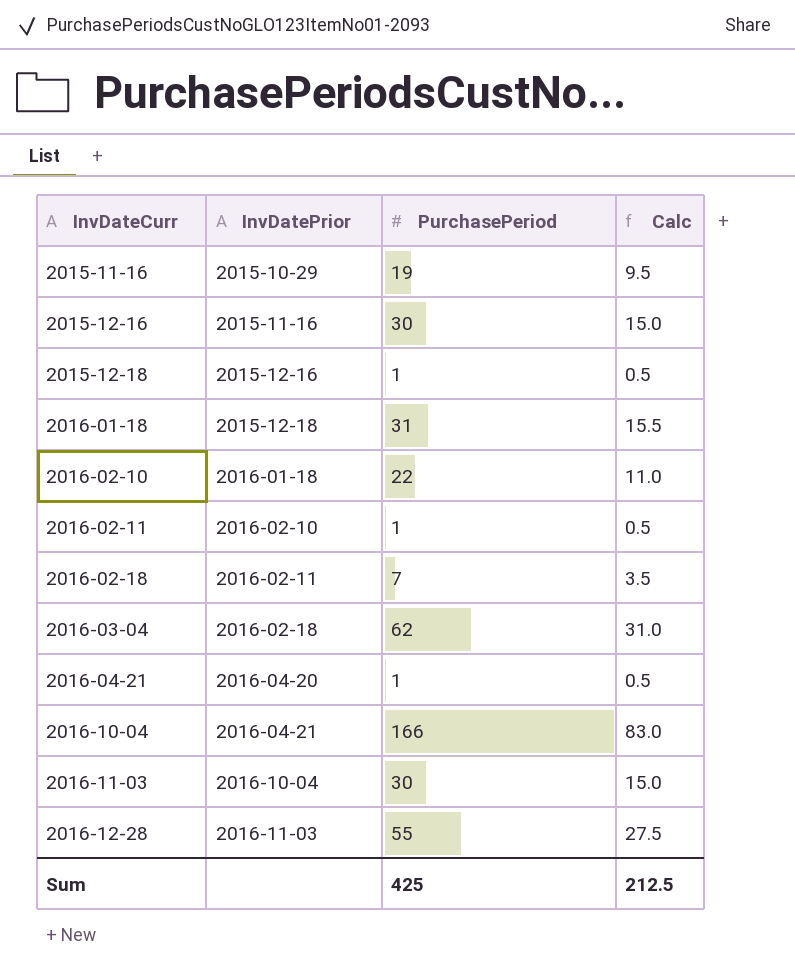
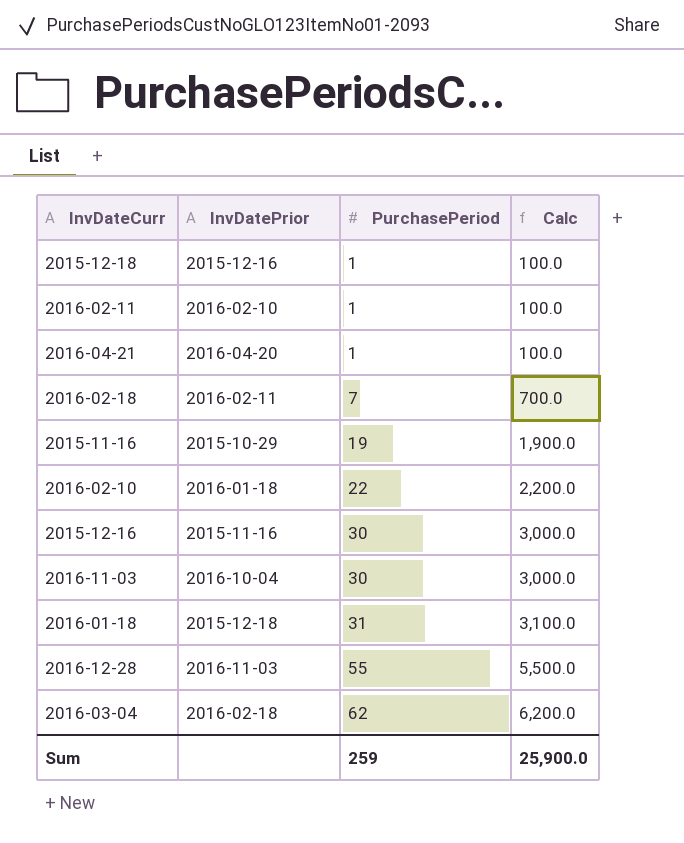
row order: InvDateCurr ascending -> PurchasePeriod ascending
column Calc | formula: [PurchasePeriod] * 0.5 -> [PurchasePeriod] * 100
row 2016-10-04: 2016-04-21 | 166 | 83.0 -> none
Sum | PurchasePeriod: 425 -> 259
Sum | Calc: 212.5 -> 25,900.0

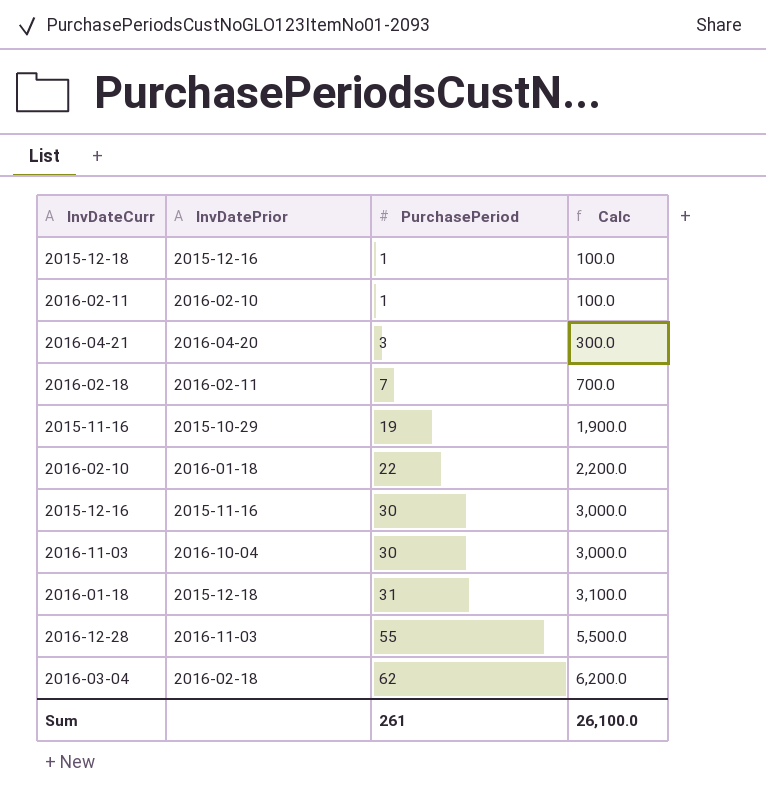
2016-04-21 | PurchasePeriod: 1 -> 3
2016-04-21 | Calc: 100.0 -> 300.0
Sum | PurchasePeriod: 259 -> 261
Sum | Calc: 25,900.0 -> 26,100.0

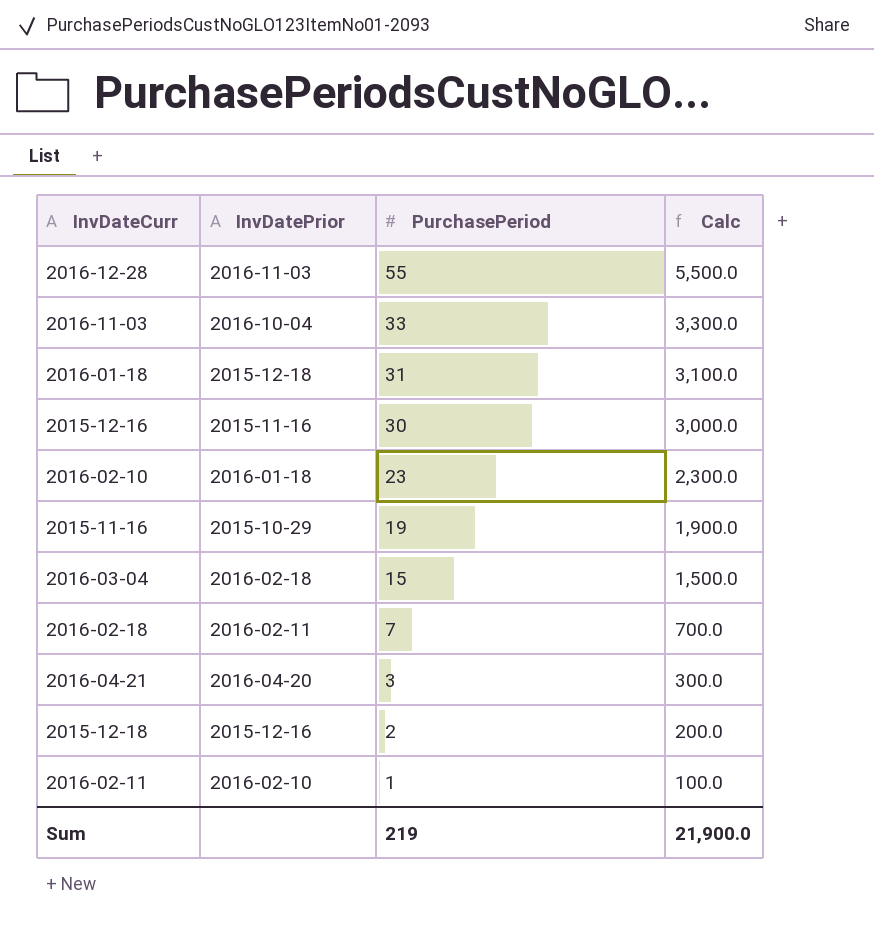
row order: PurchasePeriod ascending -> PurchasePeriod descending
2016-11-03 | PurchasePeriod: 30 -> 33
2016-11-03 | Calc: 3,000.0 -> 3,300.0
2016-02-10 | PurchasePeriod: 22 -> 23
2016-02-10 | Calc: 2,200.0 -> 2,300.0
2016-03-04 | PurchasePeriod: 62 -> 15
2016-03-04 | Calc: 6,200.0 -> 1,500.0
2015-12-18 | PurchasePeriod: 1 -> 2
2015-12-18 | Calc: 100.0 -> 200.0
Sum | PurchasePeriod: 261 -> 219
Sum | Calc: 26,100.0 -> 21,900.0

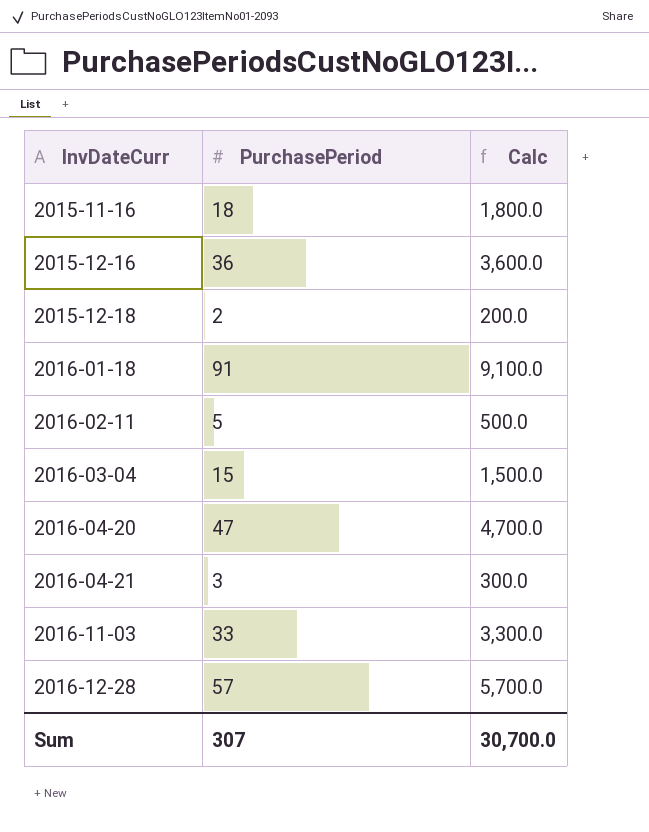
row order: PurchasePeriod descending -> InvDateCurr ascending
column InvDatePrior | position: 2 -> none
row 2016-02-10: 2016-01-18 | 23 | 2,300.0 -> none
row 2016-02-18: 2016-02-11 | 7 | 700.0 -> none
2015-11-16 | PurchasePeriod: 19 -> 18
2015-11-16 | Calc: 1,900.0 -> 1,800.0
2015-12-16 | PurchasePeriod: 30 -> 36
2015-12-16 | Calc: 3,000.0 -> 3,600.0
2016-01-18 | PurchasePeriod: 31 -> 91
2016-01-18 | Calc: 3,100.0 -> 9,100.0
2016-02-11 | PurchasePeriod: 1 -> 5
2016-02-11 | Calc: 100.0 -> 500.0
row 2016-04-20: none -> 47 | 4,700.0
2016-12-28 | PurchasePeriod: 55 -> 57
2016-12-28 | Calc: 5,500.0 -> 5,700.0
Sum | PurchasePeriod: 219 -> 307
Sum | Calc: 21,900.0 -> 30,700.0

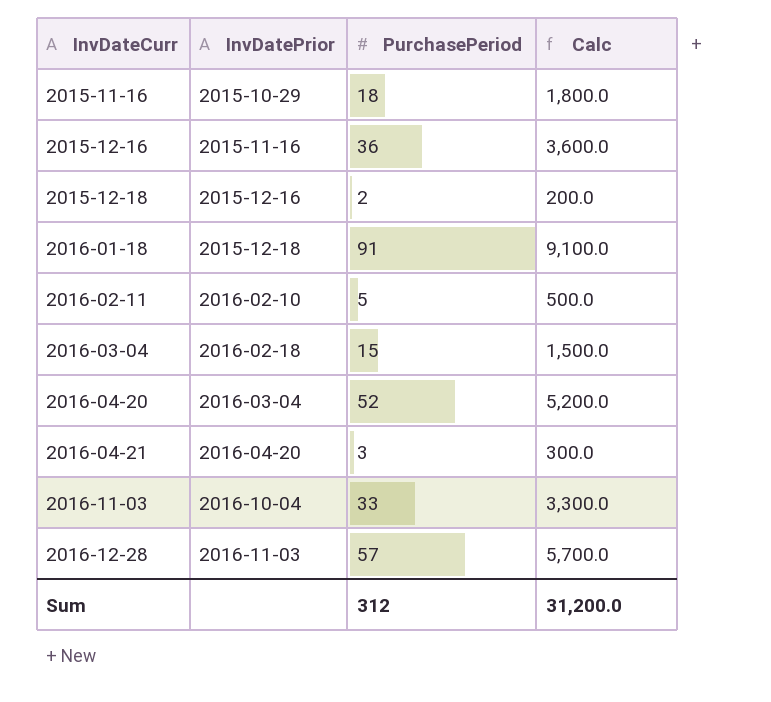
column InvDatePrior | position: none -> 2
2016-04-20 | PurchasePeriod: 47 -> 52
2016-04-20 | Calc: 4,700.0 -> 5,200.0
Sum | PurchasePeriod: 307 -> 312
Sum | Calc: 30,700.0 -> 31,200.0

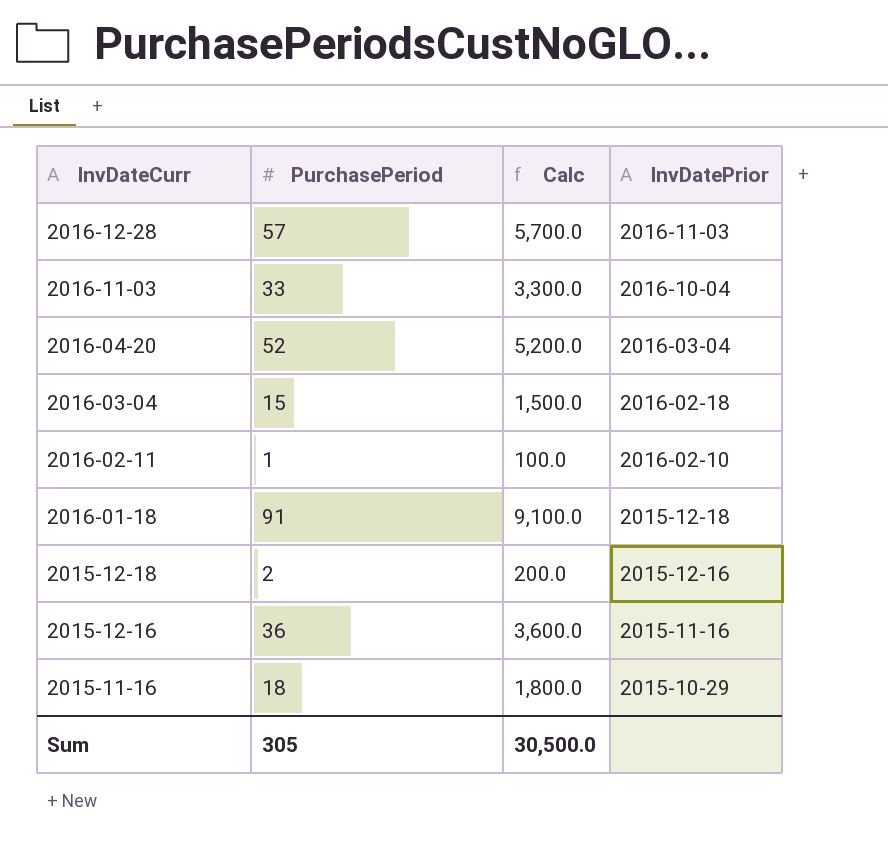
row order: InvDateCurr ascending -> InvDateCurr descending
column InvDatePrior | position: 2 -> 4
row 2016-04-21: 2016-04-20 | 3 | 300.0 -> none
2016-02-11 | PurchasePeriod: 5 -> 1
2016-02-11 | Calc: 500.0 -> 100.0
Sum | PurchasePeriod: 312 -> 305
Sum | Calc: 31,200.0 -> 30,500.0

